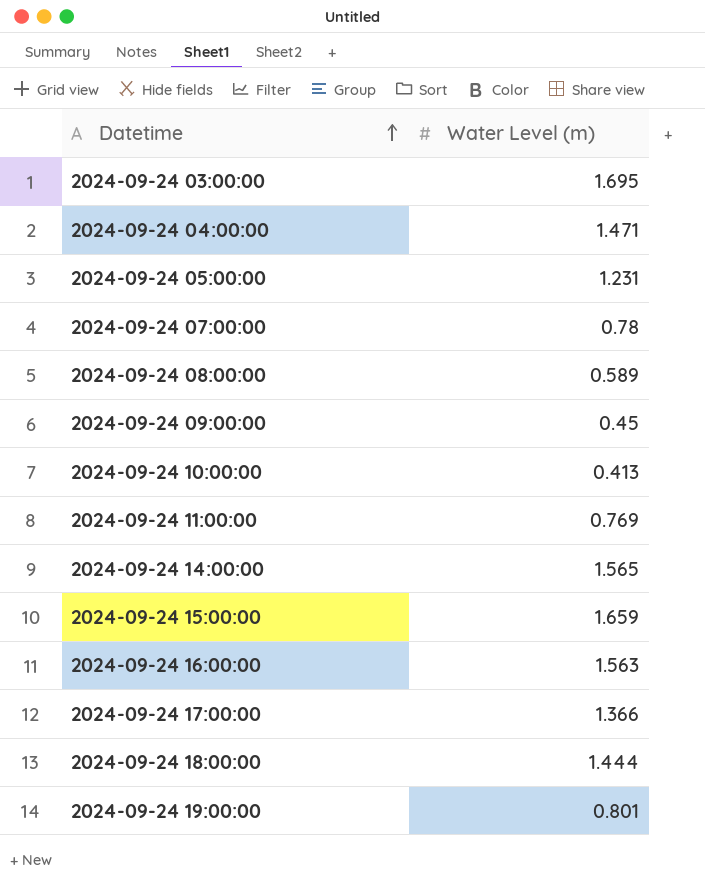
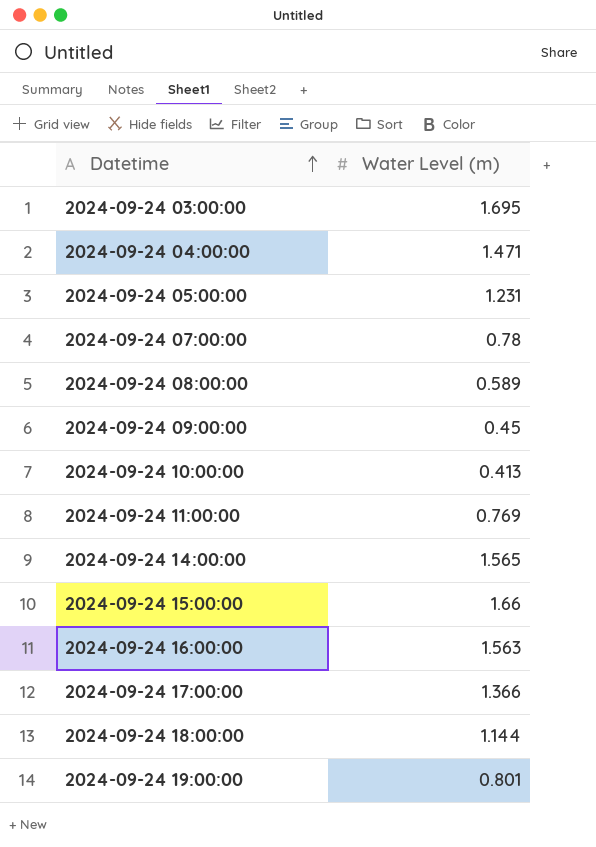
2024-09-24 15:00:00 | Water Level (m): 1.659 -> 1.66
2024-09-24 18:00:00 | Water Level (m): 1.444 -> 1.144

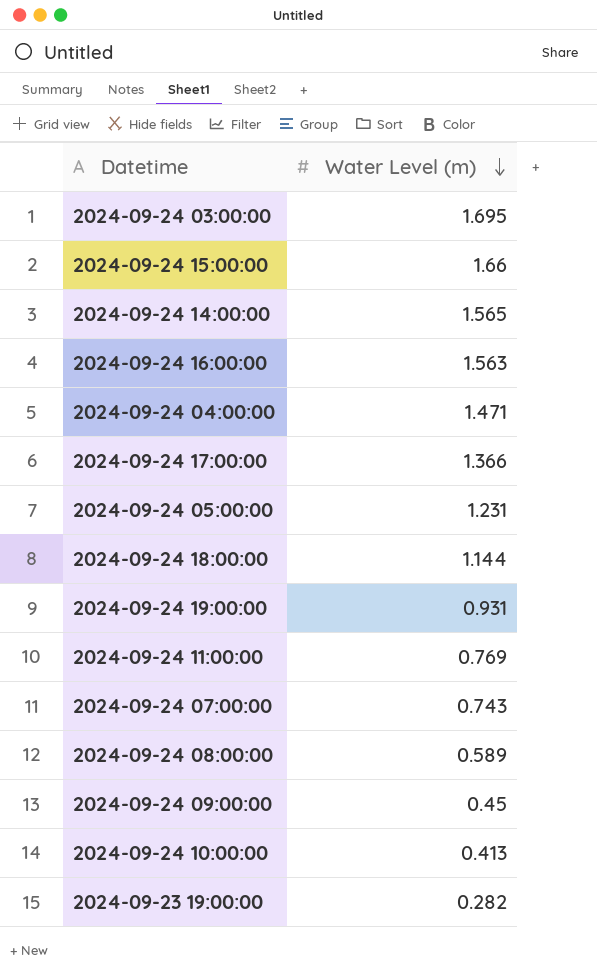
row order: Datetime ascending -> Water Level (m) descending
2024-09-24 19:00:00 | Water Level (m): 0.801 -> 0.931
2024-09-24 07:00:00 | Water Level (m): 0.78 -> 0.743
row 2024-09-23 19:00:00: none -> 0.282

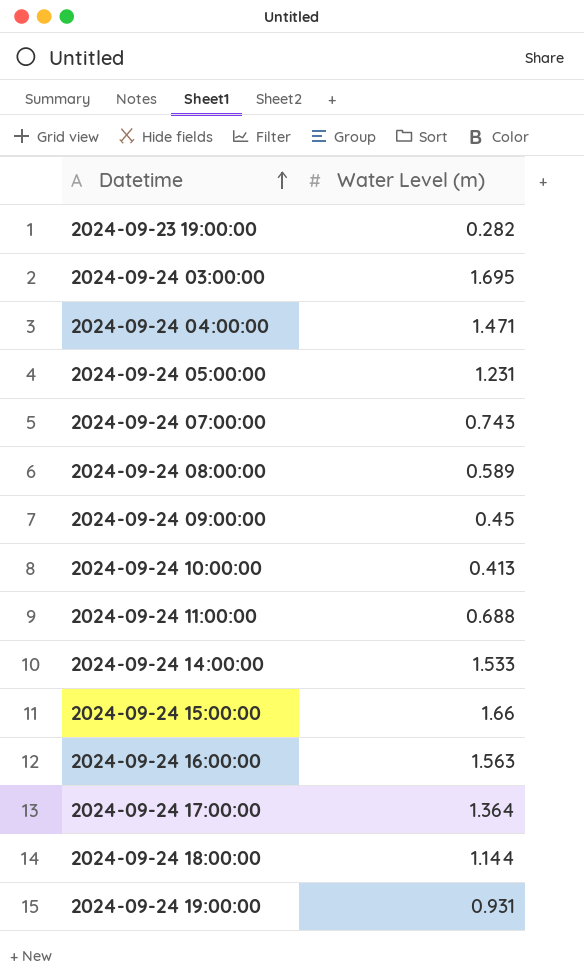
row order: Water Level (m) descending -> Datetime ascending
2024-09-24 11:00:00 | Water Level (m): 0.769 -> 0.688
2024-09-24 14:00:00 | Water Level (m): 1.565 -> 1.533
2024-09-24 17:00:00 | Water Level (m): 1.366 -> 1.364

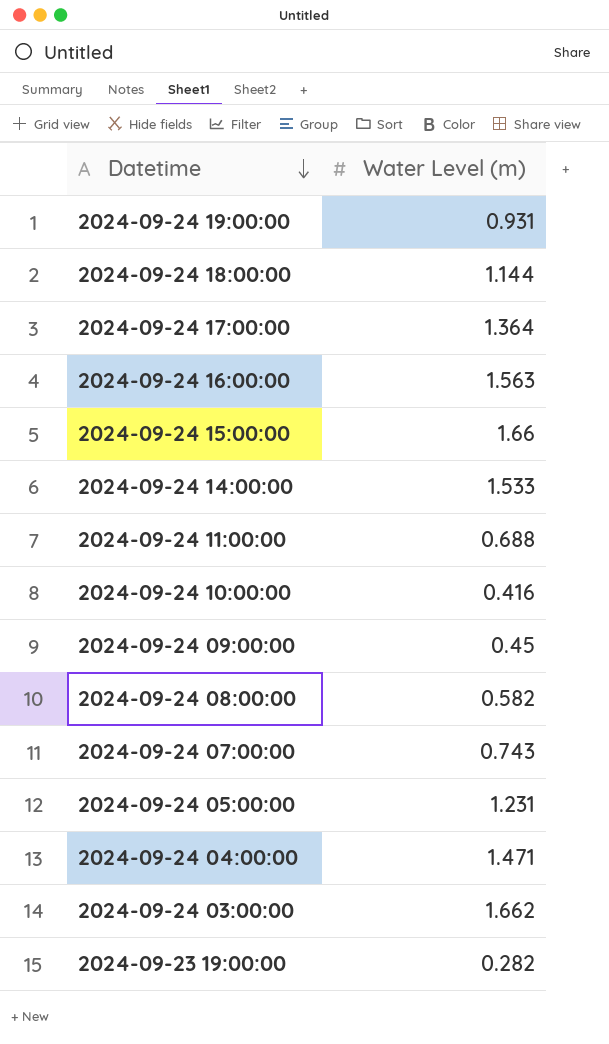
row order: Datetime ascending -> Datetime descending
2024-09-24 10:00:00 | Water Level (m): 0.413 -> 0.416
2024-09-24 08:00:00 | Water Level (m): 0.589 -> 0.582
2024-09-24 03:00:00 | Water Level (m): 1.695 -> 1.662

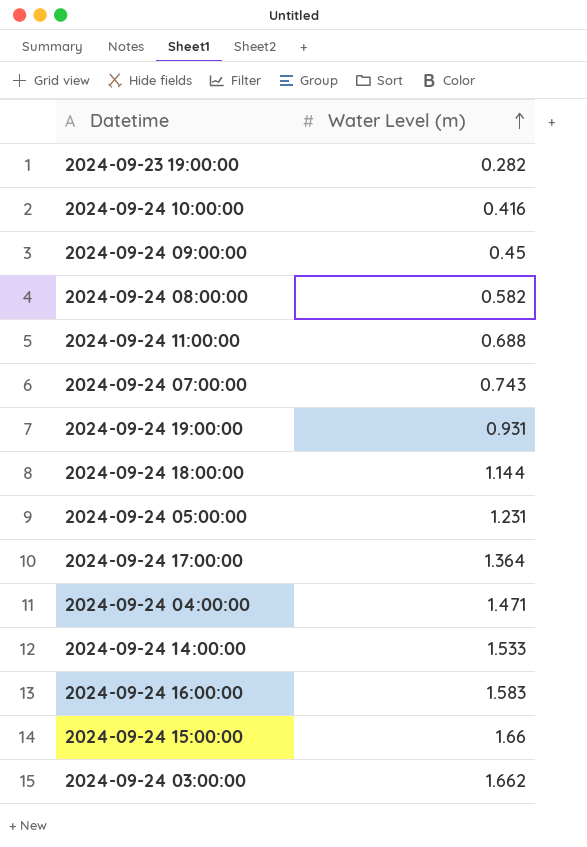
row order: Datetime descending -> Water Level (m) ascending
2024-09-24 16:00:00 | Water Level (m): 1.563 -> 1.583

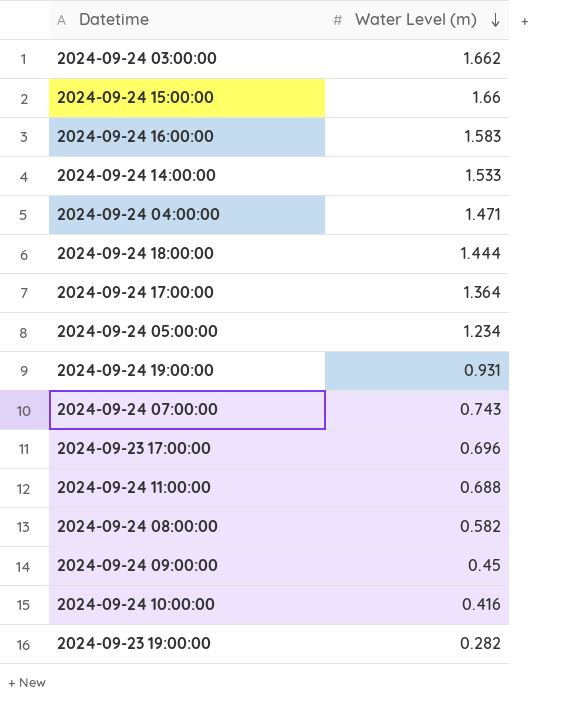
row order: Water Level (m) ascending -> Water Level (m) descending
2024-09-24 18:00:00 | Water Level (m): 1.144 -> 1.444
2024-09-24 05:00:00 | Water Level (m): 1.231 -> 1.234
row 2024-09-23 17:00:00: none -> 0.696

